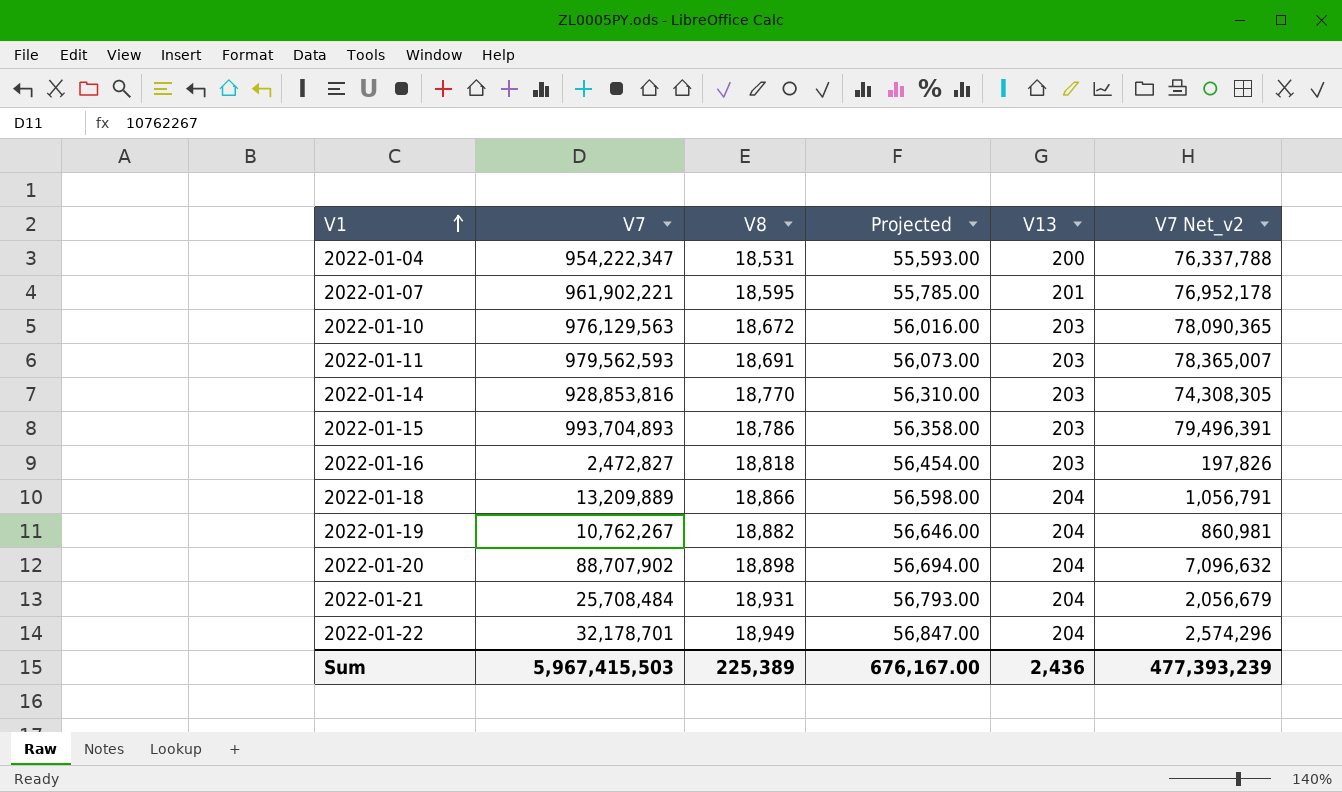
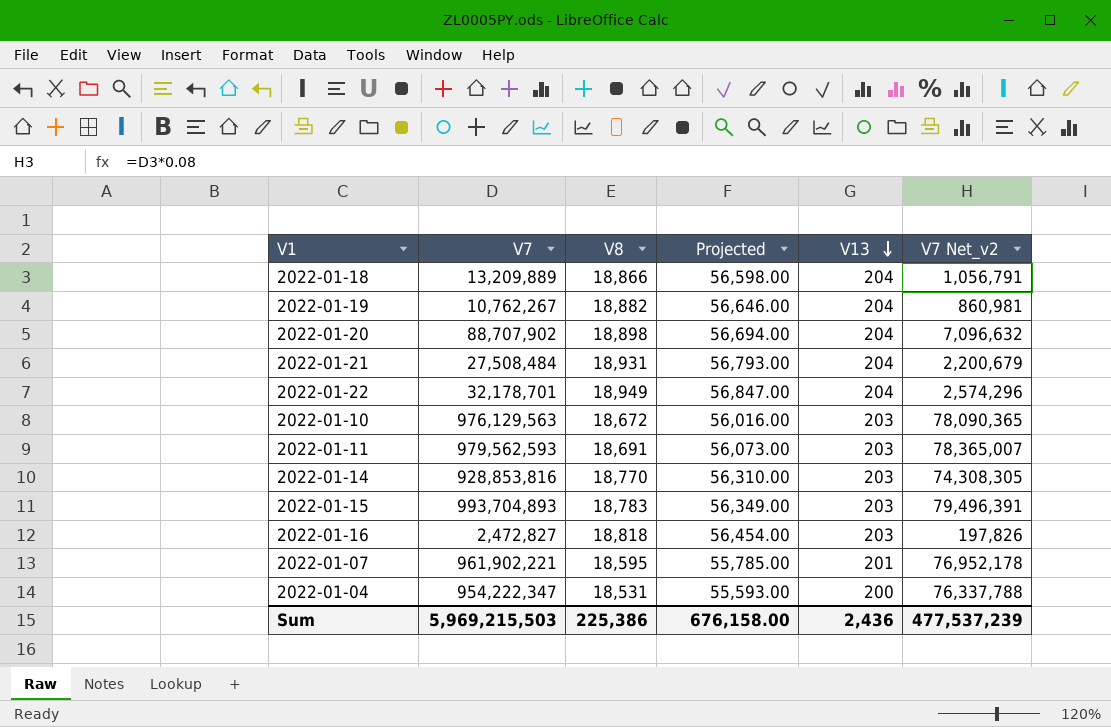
row order: V1 ascending -> V13 descending
2022-01-21 | V7: 25,708,484 -> 27,508,484
2022-01-21 | V7 Net_v2: 2,056,679 -> 2,200,679
2022-01-15 | V8: 18,786 -> 18,783
2022-01-15 | Projected: 56,358.00 -> 56,349.00
Sum | V7: 5,967,415,503 -> 5,969,215,503
Sum | V8: 225,389 -> 225,386
Sum | Projected: 676,167.00 -> 676,158.00
Sum | V7 Net_v2: 477,393,239 -> 477,537,239

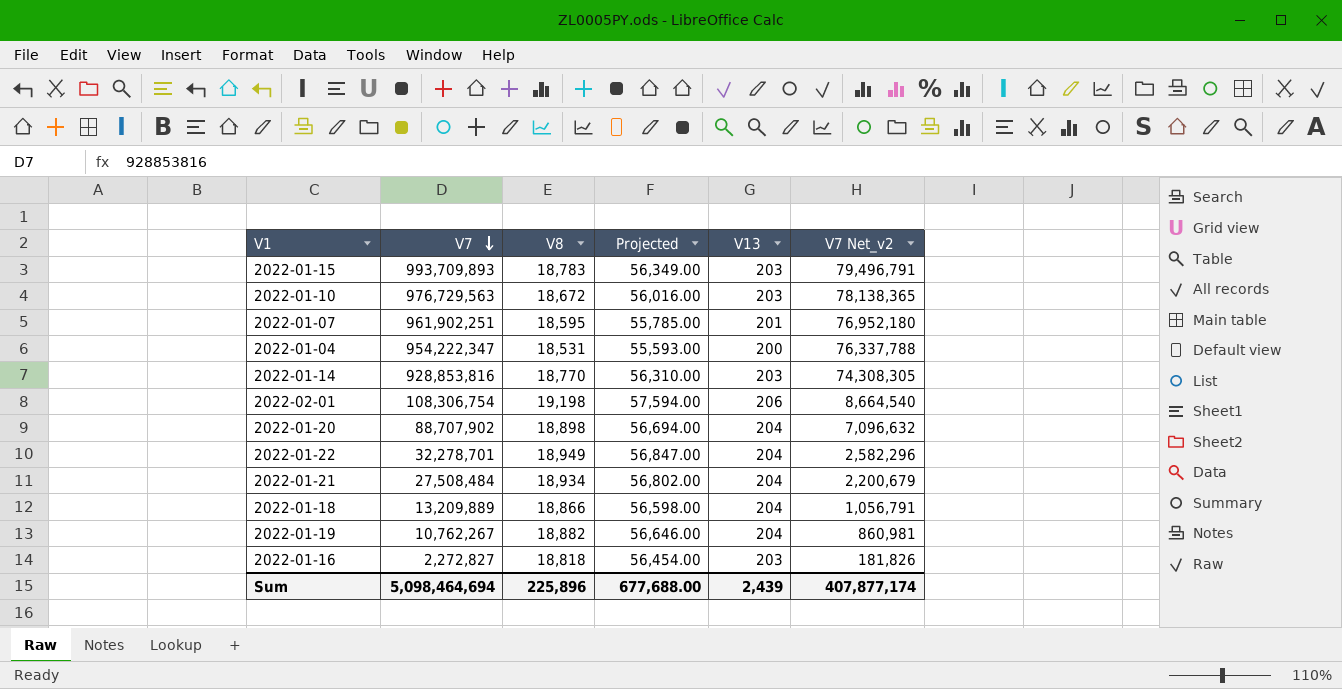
row order: V13 descending -> V7 descending
row 2022-01-11: 979,562,593 | 18,691 | 56,073.00 | 203 | 78,365,007 -> none
2022-01-15 | V7: 993,704,893 -> 993,709,893
2022-01-15 | V7 Net_v2: 79,496,391 -> 79,496,791
2022-01-10 | V7: 976,129,563 -> 976,729,563
2022-01-10 | V7 Net_v2: 78,090,365 -> 78,138,365
2022-01-07 | V7: 961,902,221 -> 961,902,251
2022-01-07 | V7 Net_v2: 76,952,178 -> 76,952,180
row 2022-02-01: none -> 108,306,754 | 19,198 | 57,594.00 | 206 | 8,664,540
2022-01-22 | V7: 32,178,701 -> 32,278,701
2022-01-22 | V7 Net_v2: 2,574,296 -> 2,582,296
2022-01-21 | V8: 18,931 -> 18,934
2022-01-21 | Projected: 56,793.00 -> 56,802.00
2022-01-16 | V7: 2,472,827 -> 2,272,827
2022-01-16 | V7 Net_v2: 197,826 -> 181,826
Sum | V7: 5,969,215,503 -> 5,098,464,694
Sum | V8: 225,386 -> 225,896
Sum | Projected: 676,158.00 -> 677,688.00
Sum | V13: 2,436 -> 2,439
Sum | V7 Net_v2: 477,537,239 -> 407,877,174

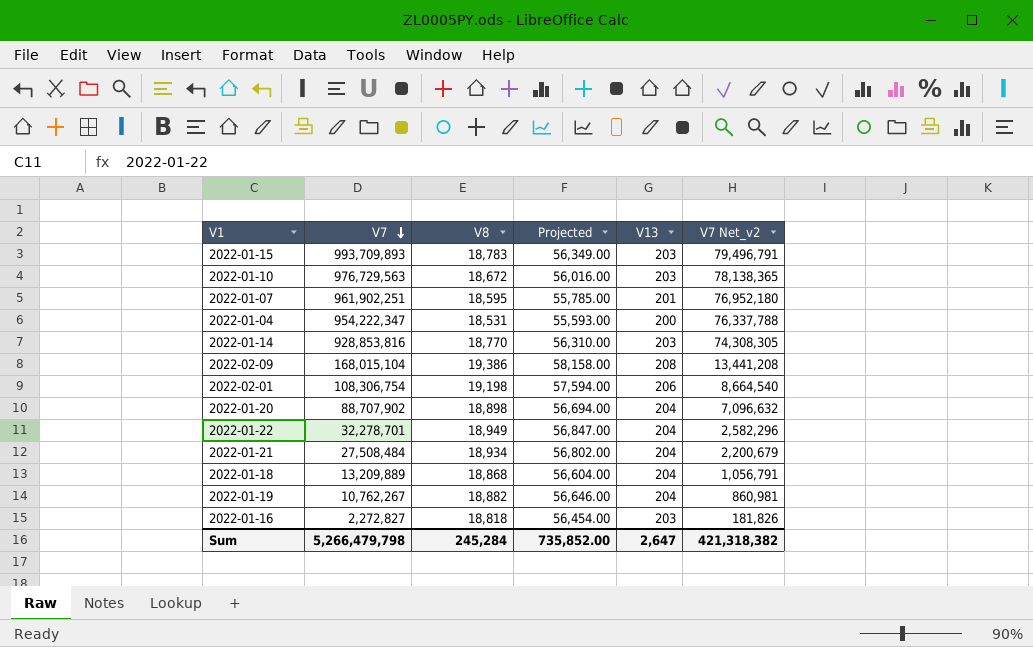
row 2022-02-09: none -> 168,015,104 | 19,386 | 58,158.00 | 208 | 13,441,208
2022-01-18 | V8: 18,866 -> 18,868
2022-01-18 | Projected: 56,598.00 -> 56,604.00
Sum | V7: 5,098,464,694 -> 5,266,479,798
Sum | V8: 225,896 -> 245,284
Sum | Projected: 677,688.00 -> 735,852.00
Sum | V13: 2,439 -> 2,647
Sum | V7 Net_v2: 407,877,174 -> 421,318,382

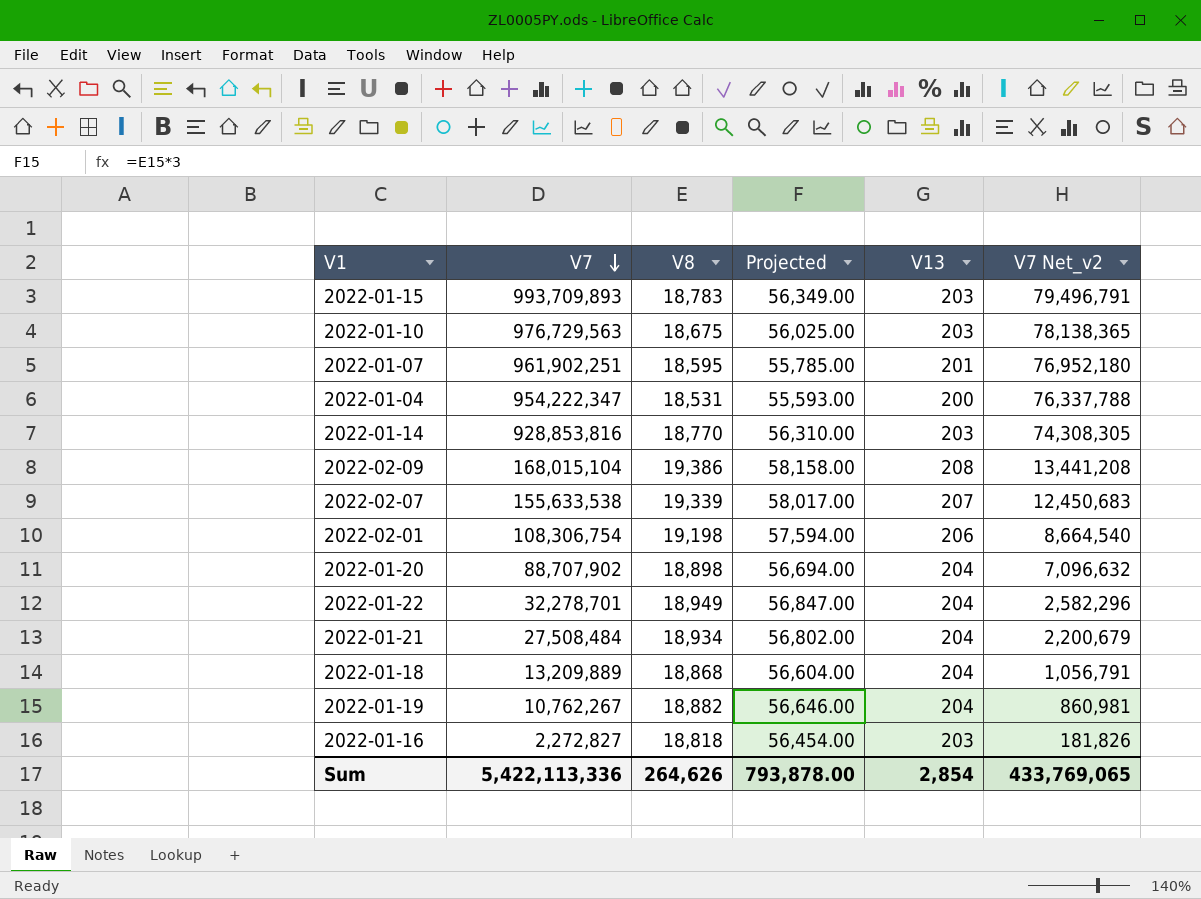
2022-01-10 | V8: 18,672 -> 18,675
2022-01-10 | Projected: 56,016.00 -> 56,025.00
row 2022-02-07: none -> 155,633,538 | 19,339 | 58,017.00 | 207 | 12,450,683
Sum | V7: 5,266,479,798 -> 5,422,113,336
Sum | V8: 245,284 -> 264,626
Sum | Projected: 735,852.00 -> 793,878.00
Sum | V13: 2,647 -> 2,854
Sum | V7 Net_v2: 421,318,382 -> 433,769,065

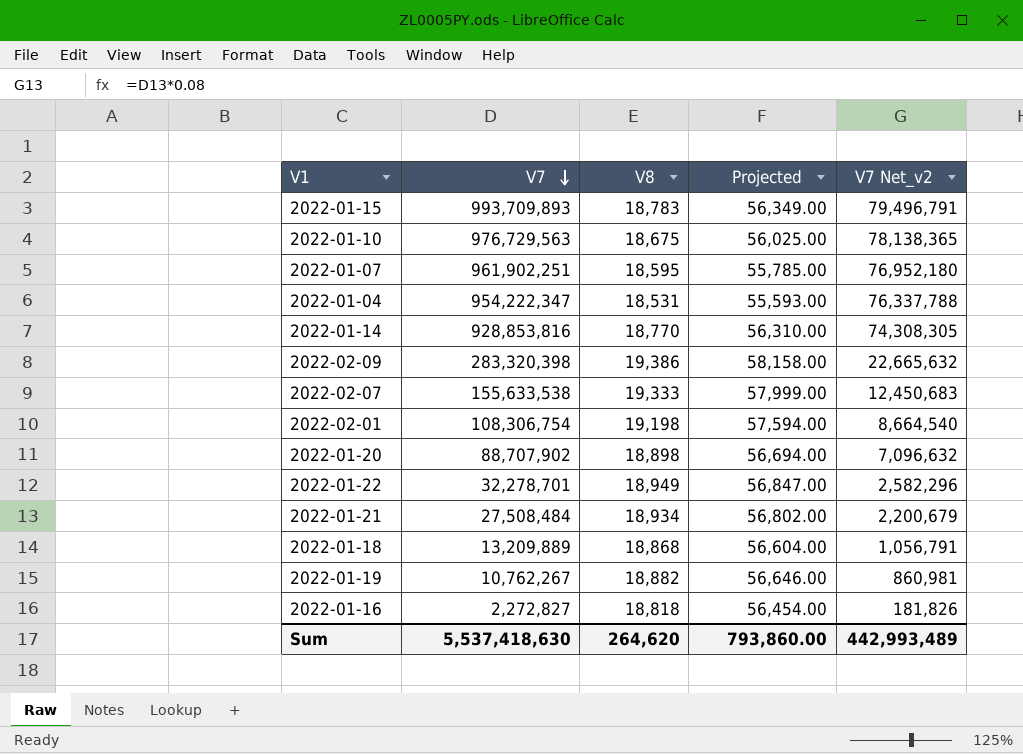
column V13 | position: 5 -> none
2022-02-09 | V7: 168,015,104 -> 283,320,398
2022-02-09 | V7 Net_v2: 13,441,208 -> 22,665,632
2022-02-07 | V8: 19,339 -> 19,333
2022-02-07 | Projected: 58,017.00 -> 57,999.00
Sum | V7: 5,422,113,336 -> 5,537,418,630
Sum | V8: 264,626 -> 264,620
Sum | Projected: 793,878.00 -> 793,860.00
Sum | V7 Net_v2: 433,769,065 -> 442,993,489

